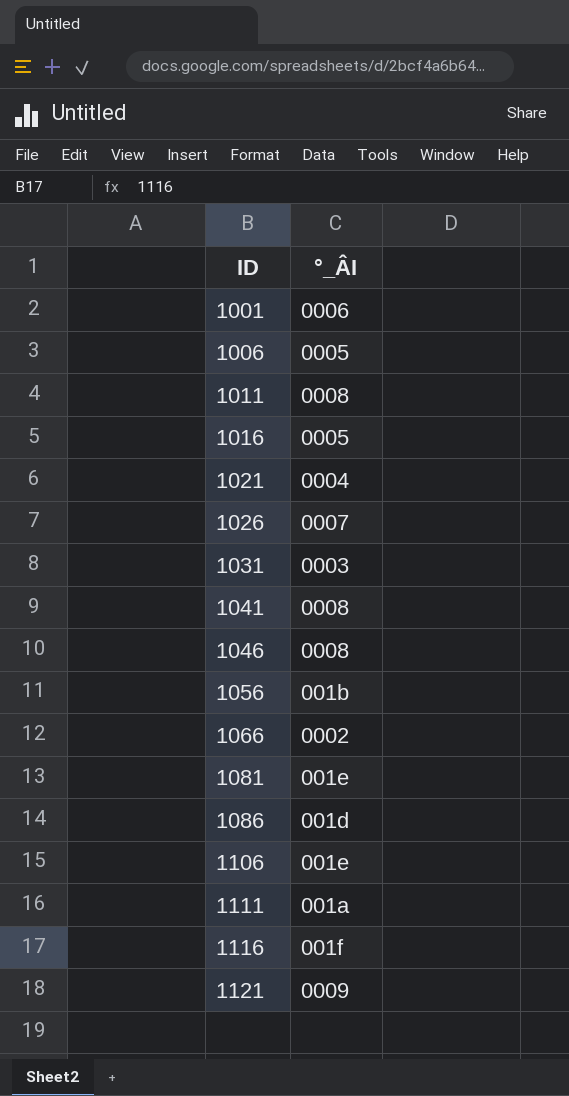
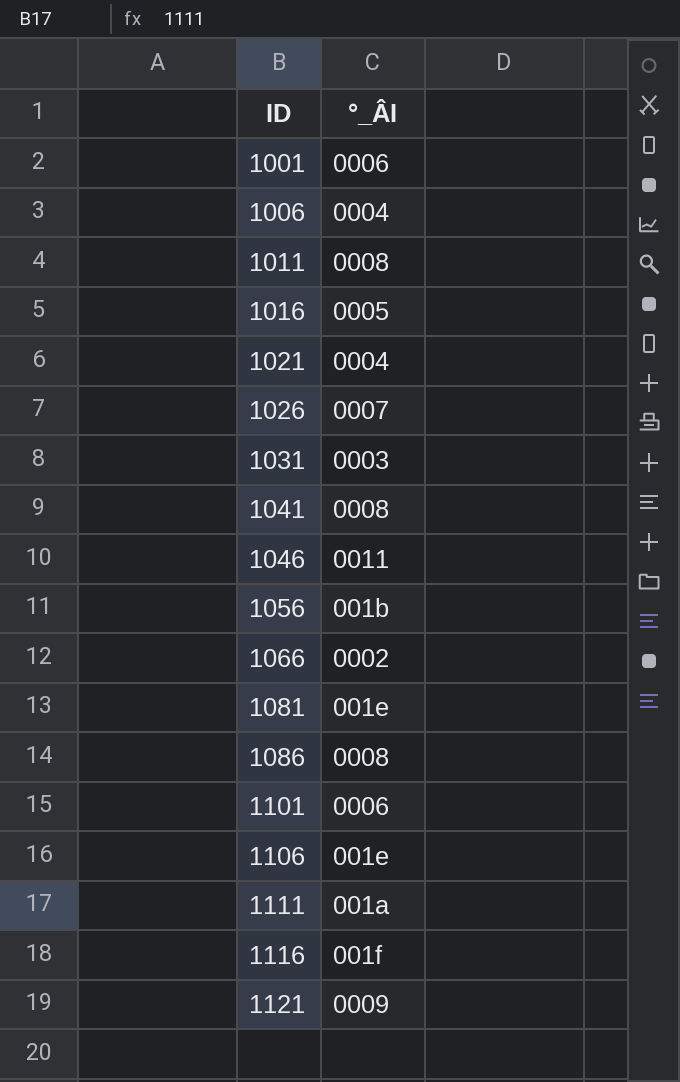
1006 | °_ÂI: 0005 -> 0004
1046 | °_ÂI: 0008 -> 0011
1086 | °_ÂI: 001d -> 0008
row 1101: none -> 0006

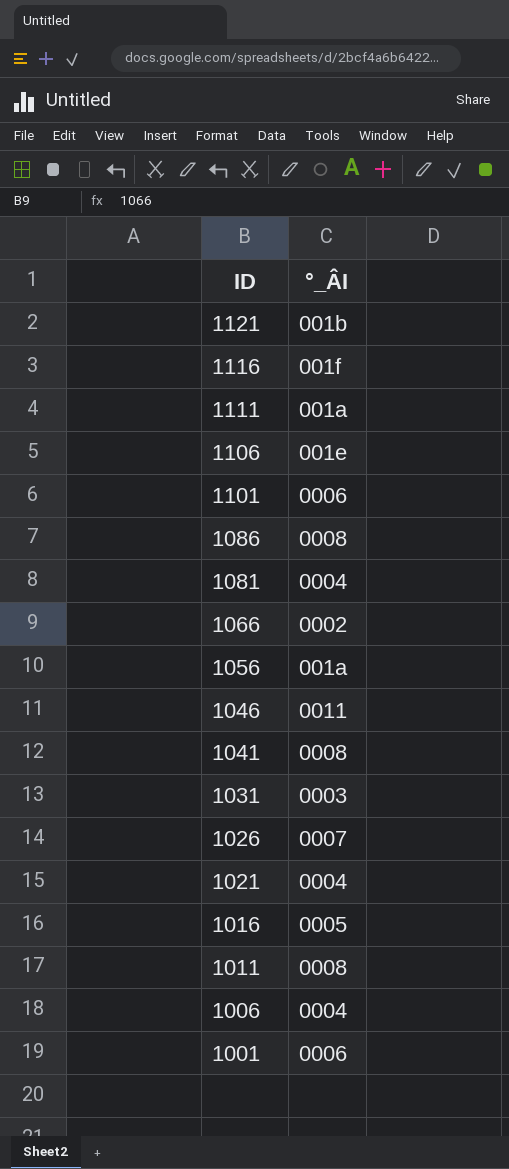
row order: ID ascending -> ID descending
1121 | °_ÂI: 0009 -> 001b
1081 | °_ÂI: 001e -> 0004
1056 | °_ÂI: 001b -> 001a

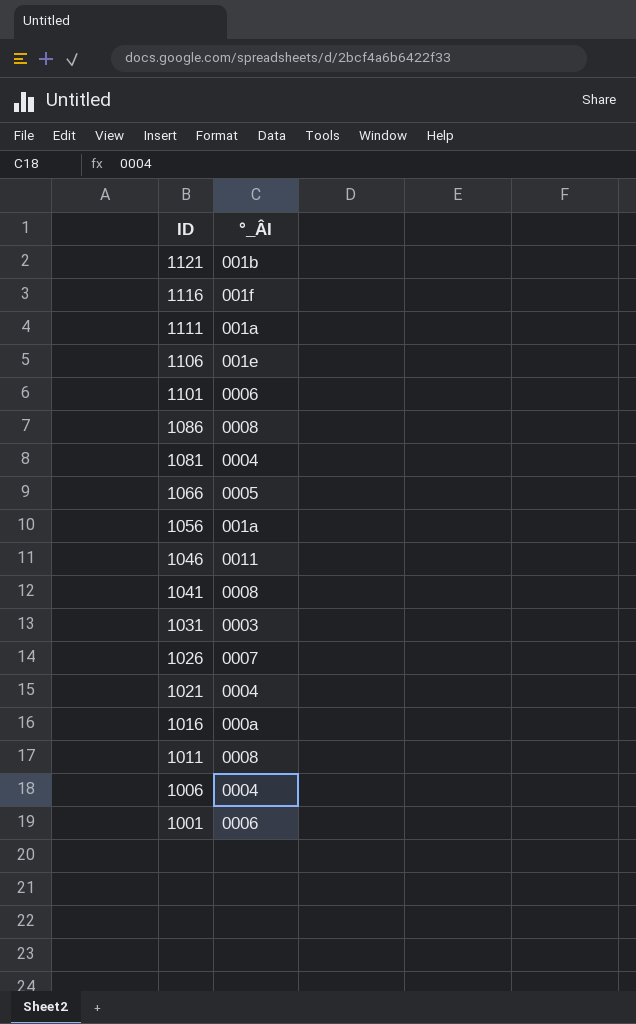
1066 | °_ÂI: 0002 -> 0005
1016 | °_ÂI: 0005 -> 000a

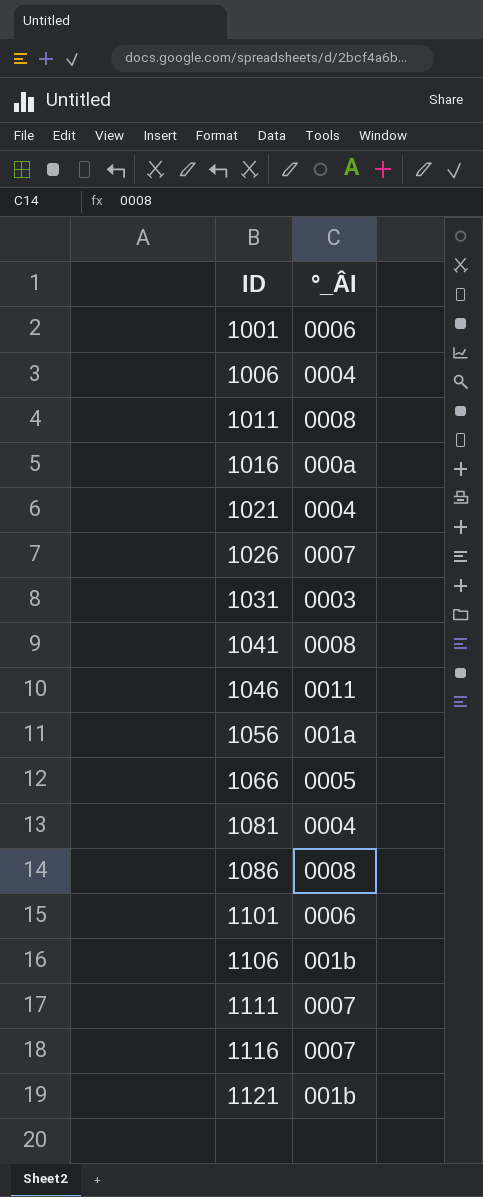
row order: ID descending -> ID ascending
1106 | °_ÂI: 001e -> 001b
1111 | °_ÂI: 001a -> 0007
1116 | °_ÂI: 001f -> 0007

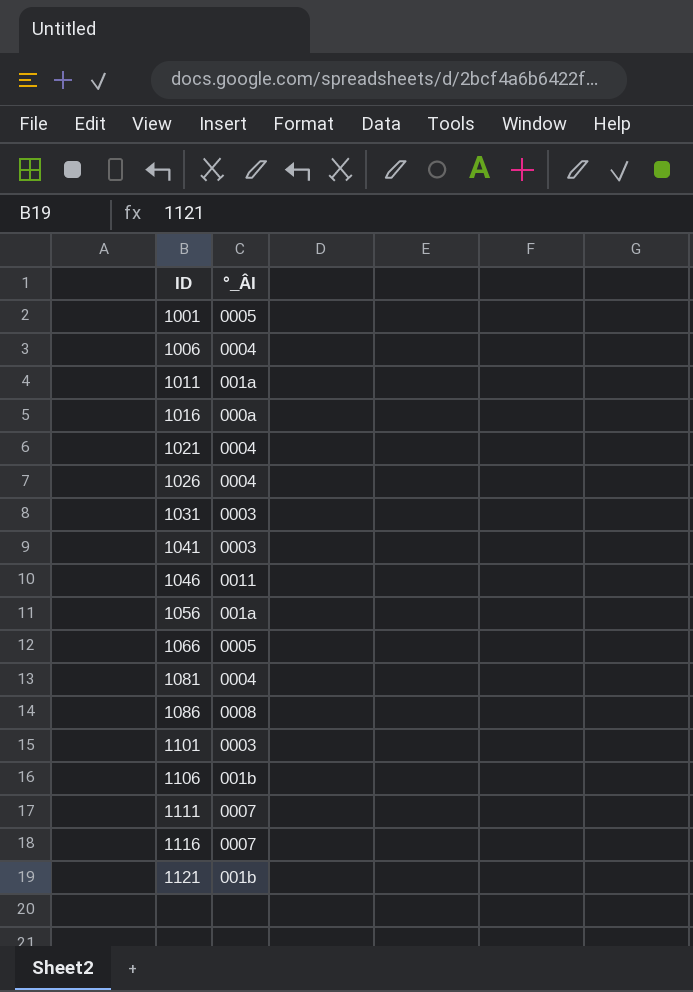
1001 | °_ÂI: 0006 -> 0005
1011 | °_ÂI: 0008 -> 001a
1026 | °_ÂI: 0007 -> 0004
1041 | °_ÂI: 0008 -> 0003
1101 | °_ÂI: 0006 -> 0003

